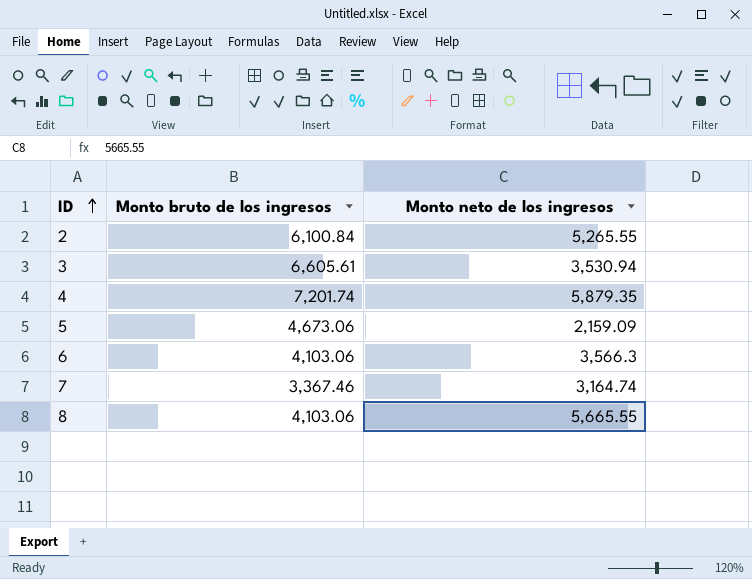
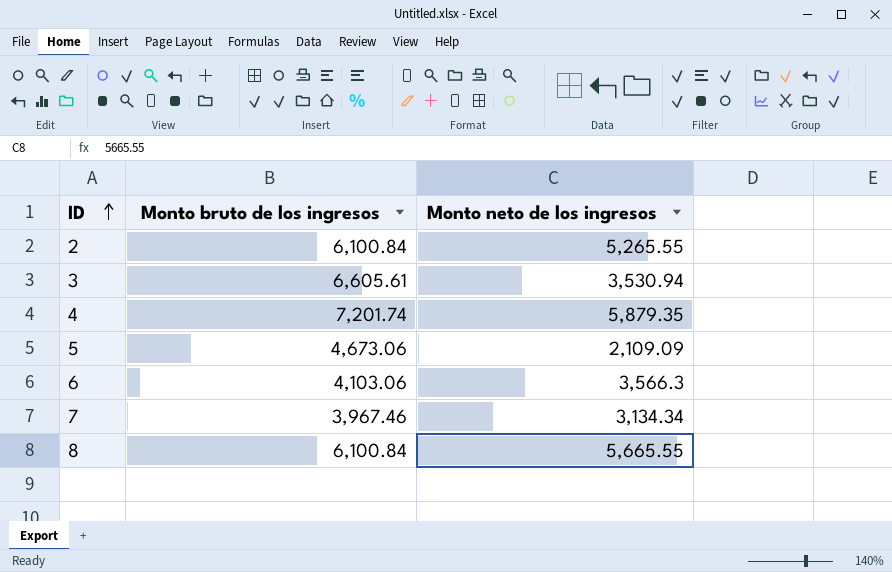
5 | Monto neto de los ingresos: 2,159.09 -> 2,109.09
7 | Monto bruto de los ingresos: 3,367.46 -> 3,967.46
7 | Monto neto de los ingresos: 3,164.74 -> 3,134.34
8 | Monto bruto de los ingresos: 4,103.06 -> 6,100.84

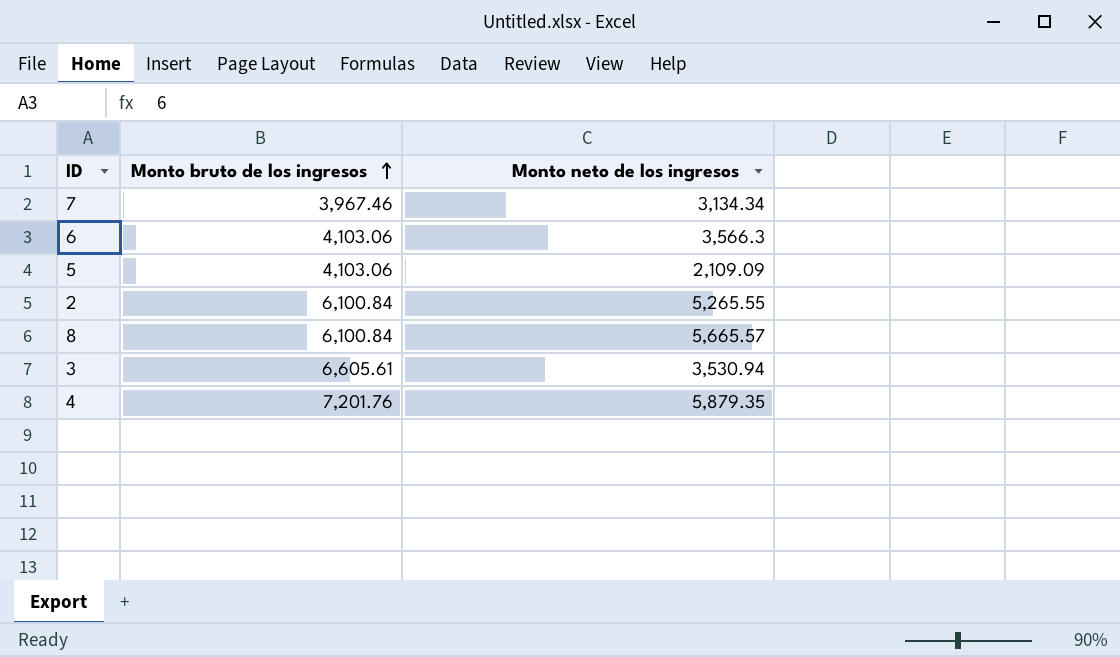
row order: ID ascending -> Monto bruto de los ingresos ascending
5 | Monto bruto de los ingresos: 4,673.06 -> 4,103.06
8 | Monto neto de los ingresos: 5,665.55 -> 5,665.57
4 | Monto bruto de los ingresos: 7,201.74 -> 7,201.76

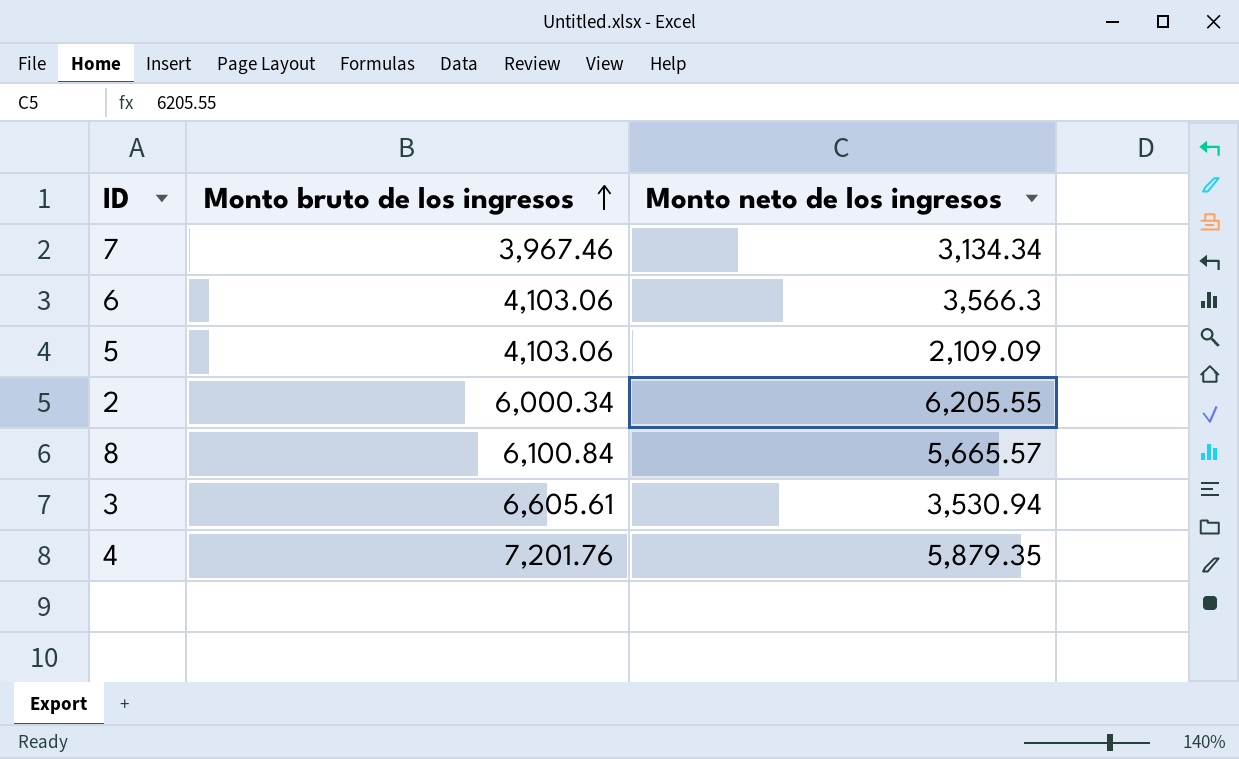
2 | Monto bruto de los ingresos: 6,100.84 -> 6,000.34
2 | Monto neto de los ingresos: 5,265.55 -> 6,205.55

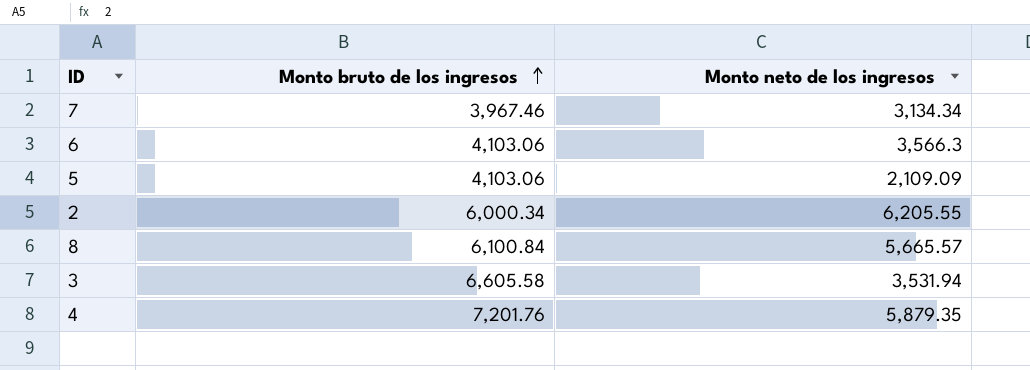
3 | Monto bruto de los ingresos: 6,605.61 -> 6,605.58
3 | Monto neto de los ingresos: 3,530.94 -> 3,531.94

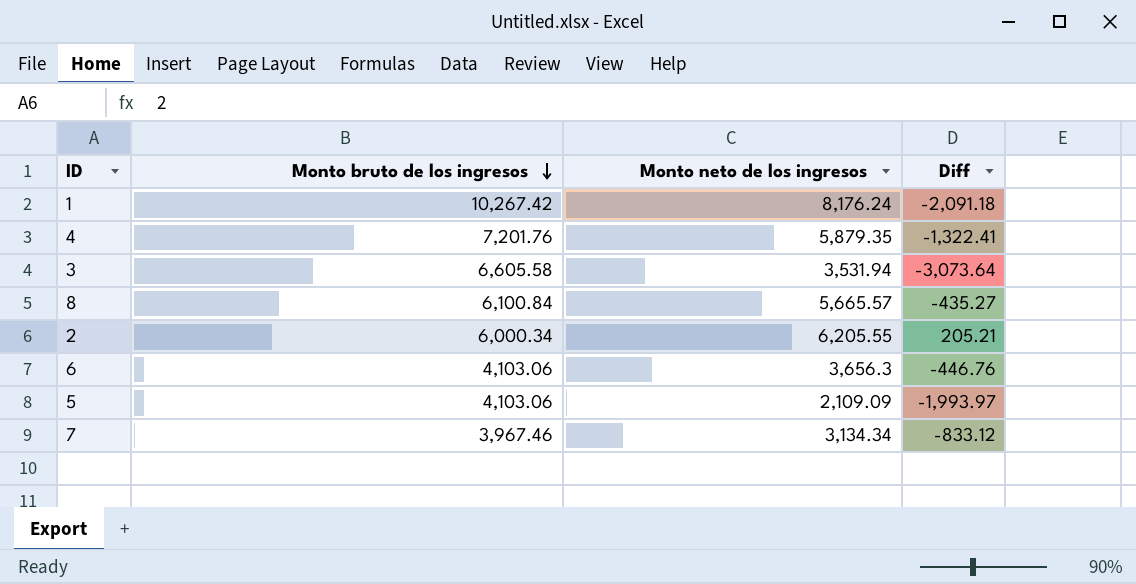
row order: Monto bruto de los ingresos ascending -> Monto bruto de los ingresos descending
column Diff | formula: none -> [Monto neto de los ingresos] - [Monto bruto de los ingresos]
row 1: none -> 10,267.42 | 8,176.24 | -2,091.18
6 | Monto neto de los ingresos: 3,566.3 -> 3,656.3

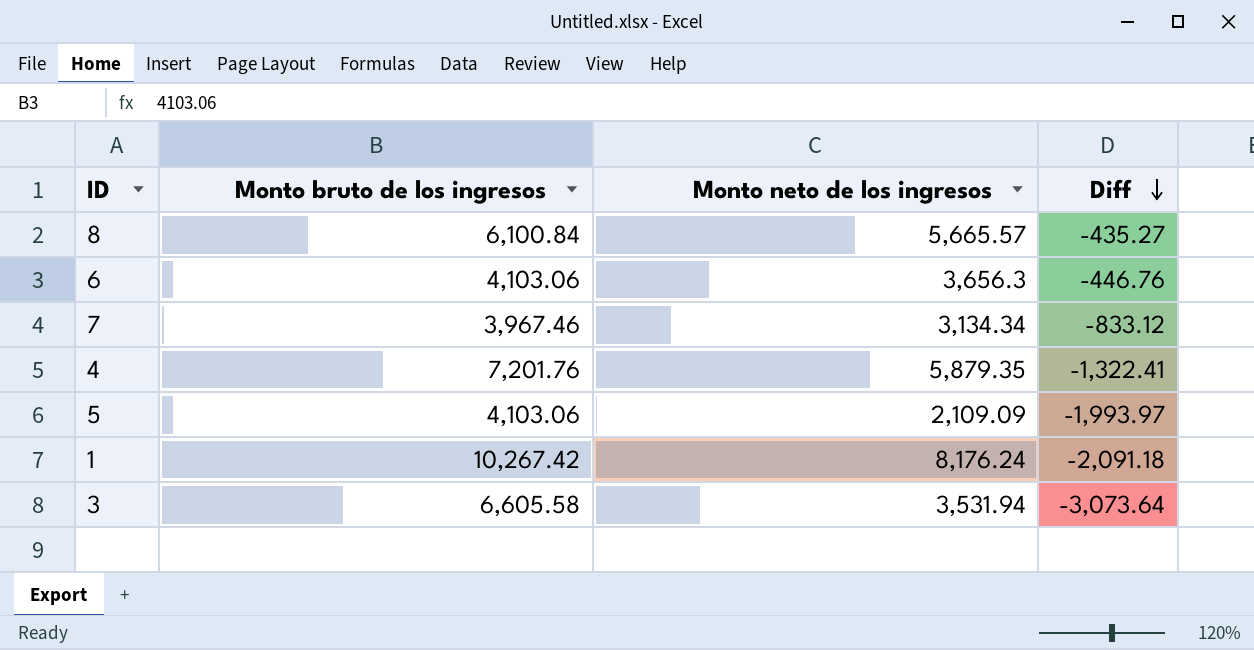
row order: Monto bruto de los ingresos descending -> Diff descending
row 2: 6,000.34 | 6,205.55 | 205.21 -> none

